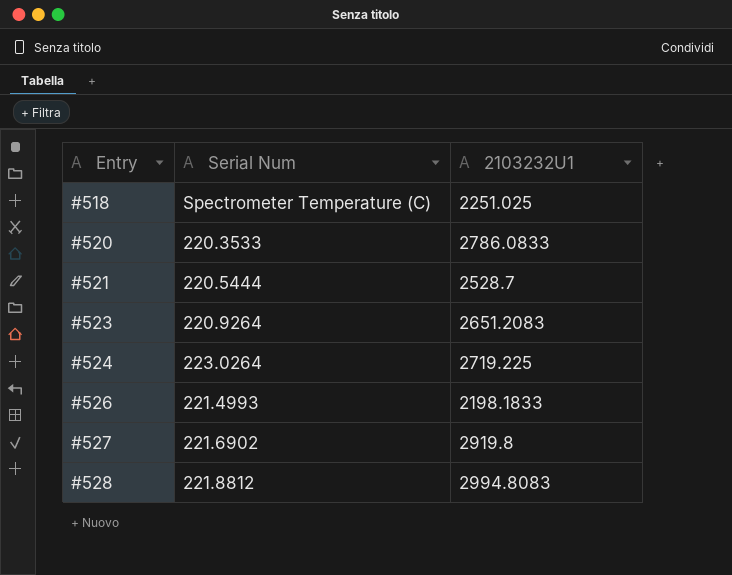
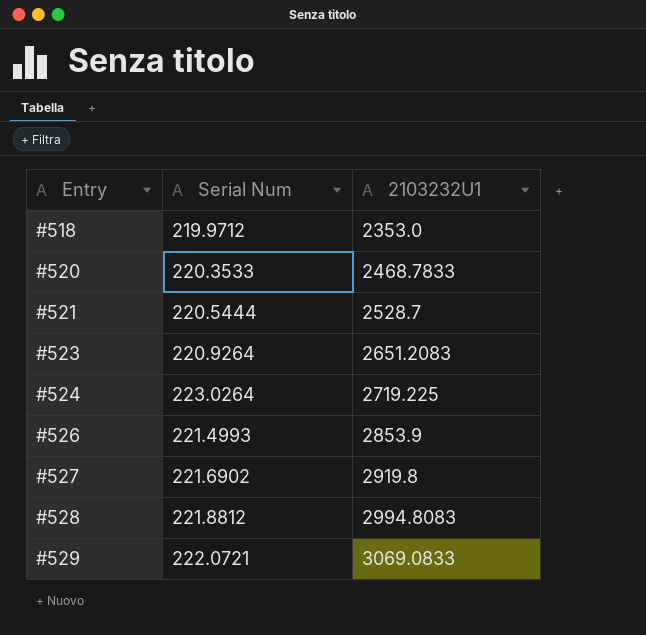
#518 | Serial Num: Spectrometer Temperature (C) -> 219.9712
#518 | 2103232U1: 2251.025 -> 2353.0
#520 | 2103232U1: 2786.0833 -> 2468.7833
#526 | 2103232U1: 2198.1833 -> 2853.9
row #529: none -> 222.0721 | 3069.0833

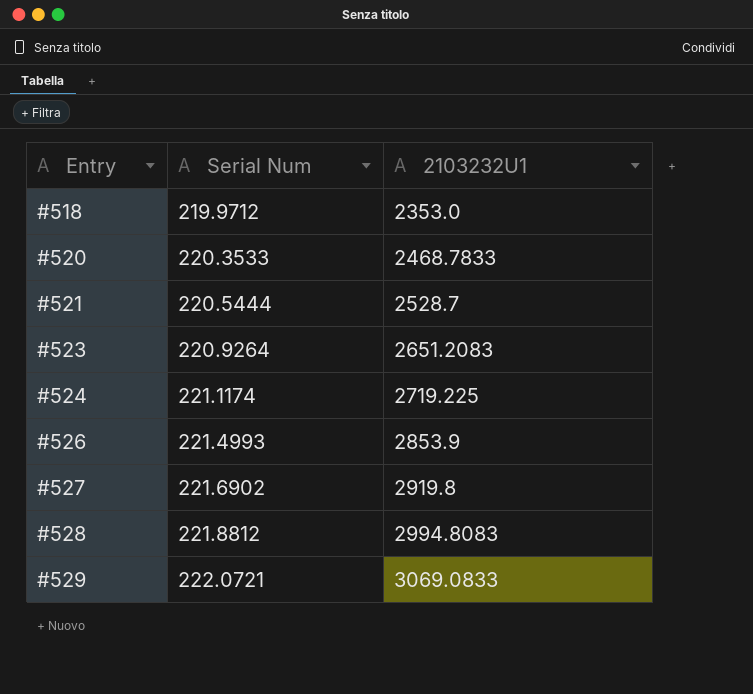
#524 | Serial Num: 223.0264 -> 221.1174

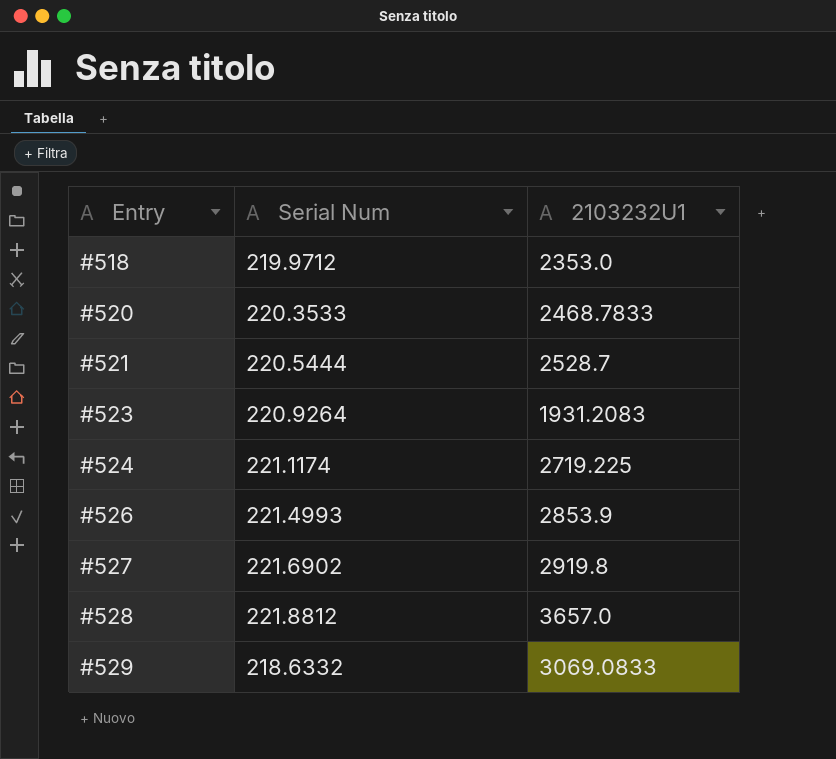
#523 | 2103232U1: 2651.2083 -> 1931.2083
#528 | 2103232U1: 2994.8083 -> 3657.0
#529 | Serial Num: 222.0721 -> 218.6332

